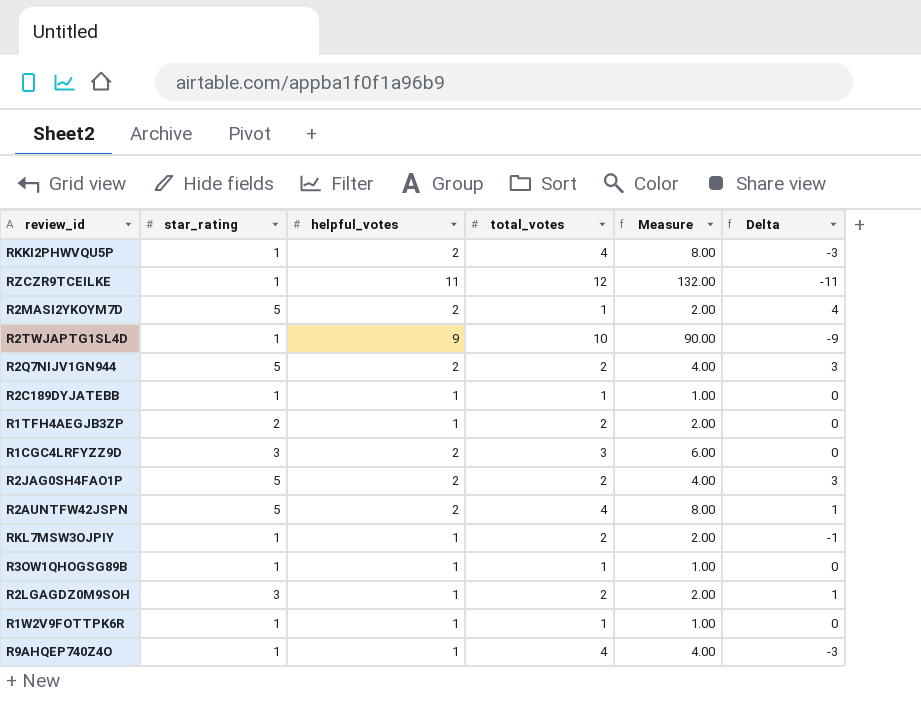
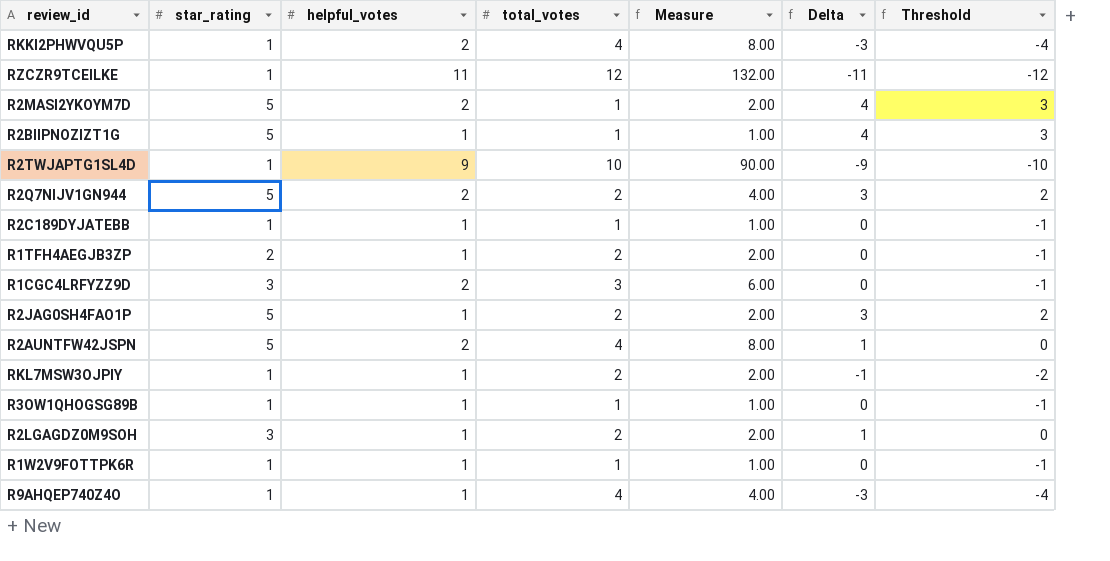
column Threshold | formula: none -> [Delta] - 1
row R2BIIPNOZIZT1G: none -> 5 | 1 | 1 | 1.00 | 4 | 3
R2JAG0SH4FAO1P | helpful_votes: 2 -> 1
R2JAG0SH4FAO1P | Measure: 4.00 -> 2.00

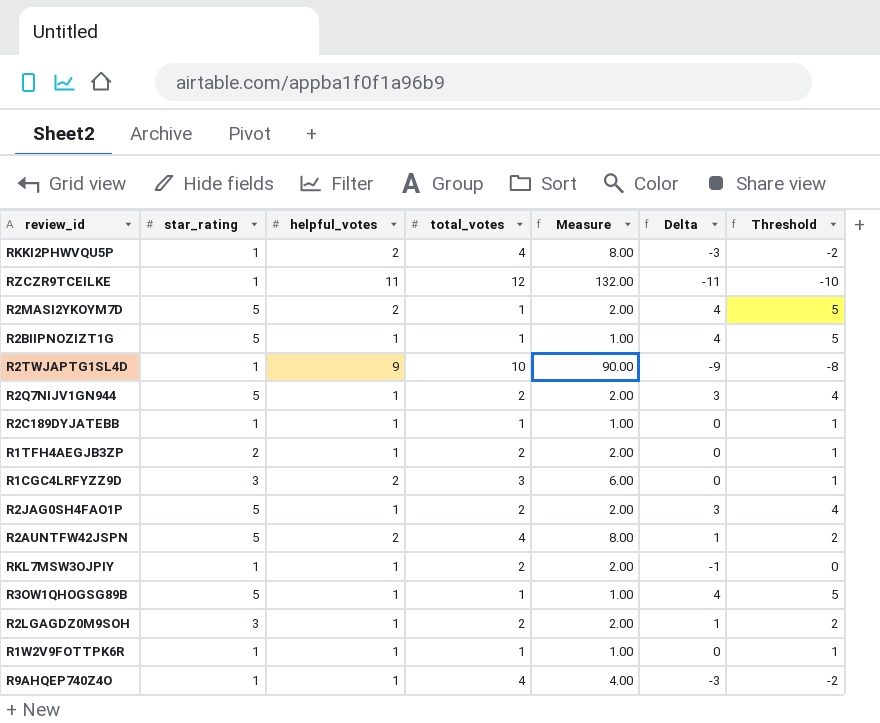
column Threshold | formula: [Delta] - 1 -> [Delta] + 1
R2Q7NIJV1GN944 | helpful_votes: 2 -> 1
R2Q7NIJV1GN944 | Measure: 4.00 -> 2.00
R3OW1QHOGSG89B | star_rating: 1 -> 5
R3OW1QHOGSG89B | Delta: 0 -> 4

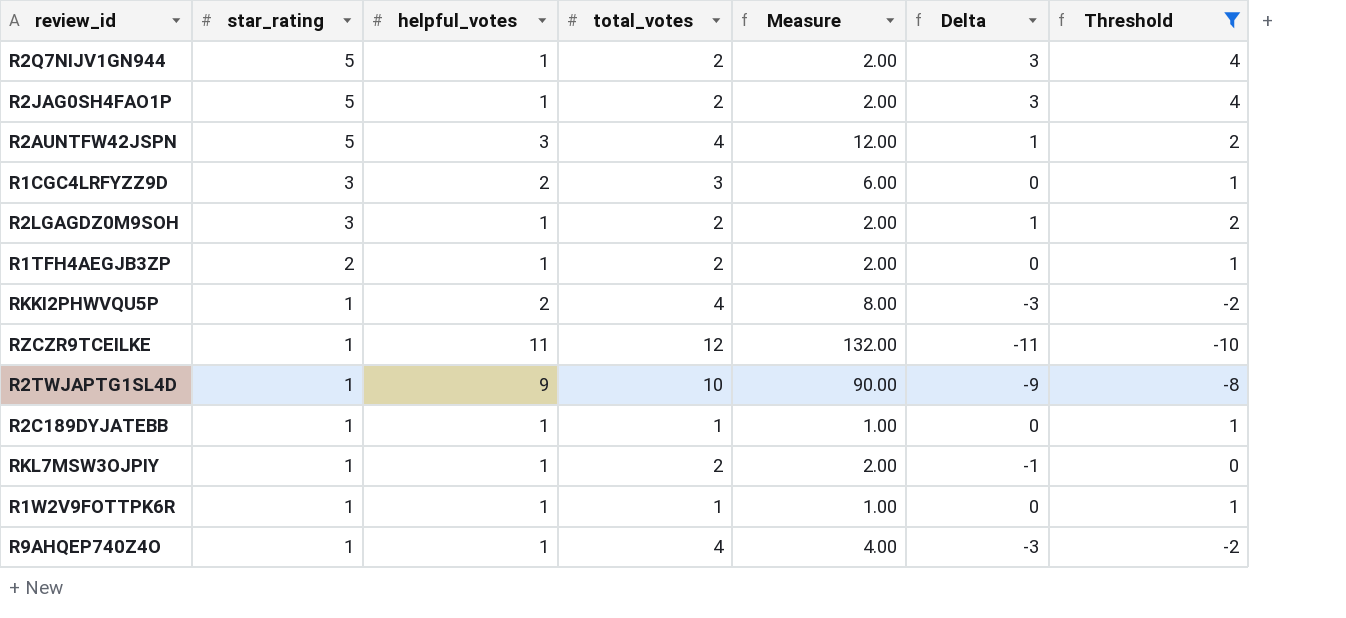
filter: none -> Threshold != 5
row order: none -> star_rating descending
R2AUNTFW42JSPN | helpful_votes: 2 -> 3
R2AUNTFW42JSPN | Measure: 8.00 -> 12.00

